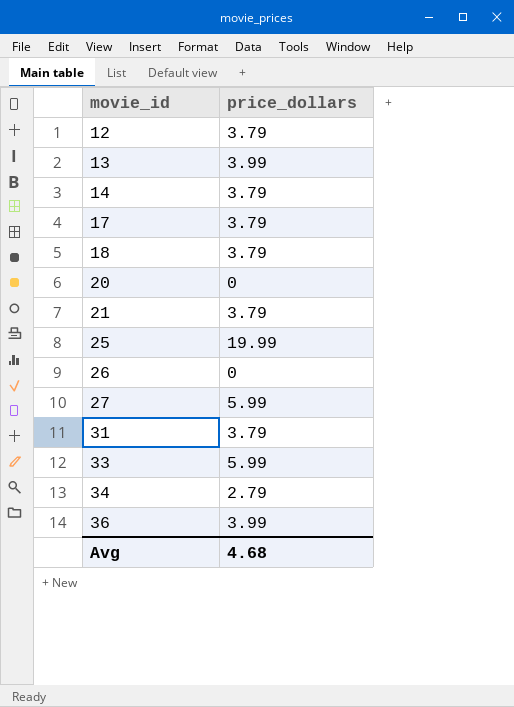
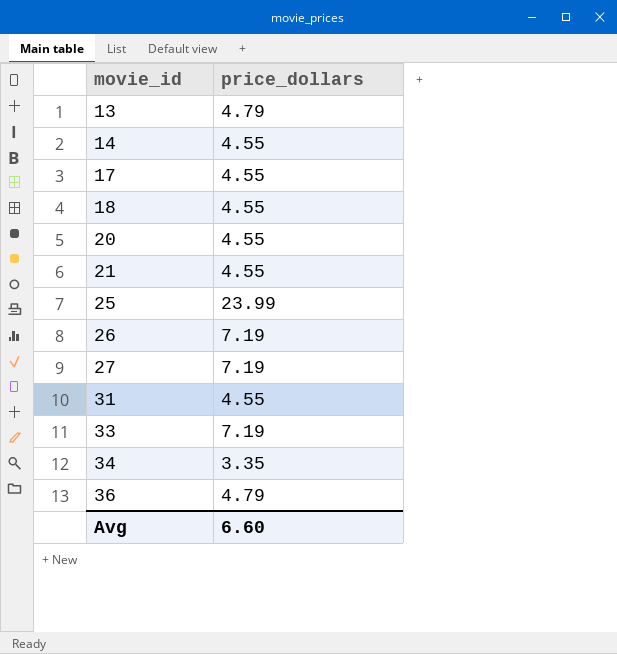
row 12: 3.79 -> none
13 | price_dollars: 3.99 -> 4.79
14 | price_dollars: 3.79 -> 4.55
17 | price_dollars: 3.79 -> 4.55
18 | price_dollars: 3.79 -> 4.55
20 | price_dollars: 0 -> 4.55
21 | price_dollars: 3.79 -> 4.55
25 | price_dollars: 19.99 -> 23.99
26 | price_dollars: 0 -> 7.19
27 | price_dollars: 5.99 -> 7.19
31 | price_dollars: 3.79 -> 4.55
33 | price_dollars: 5.99 -> 7.19
34 | price_dollars: 2.79 -> 3.35
36 | price_dollars: 3.99 -> 4.79
Avg | price_dollars: 4.68 -> 6.60

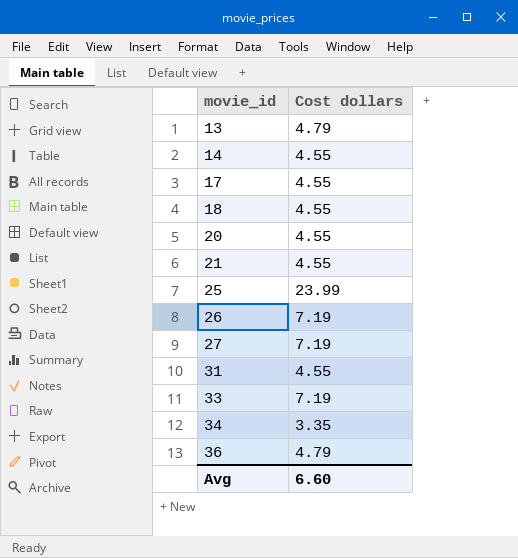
column name: price_dollars -> Cost dollars

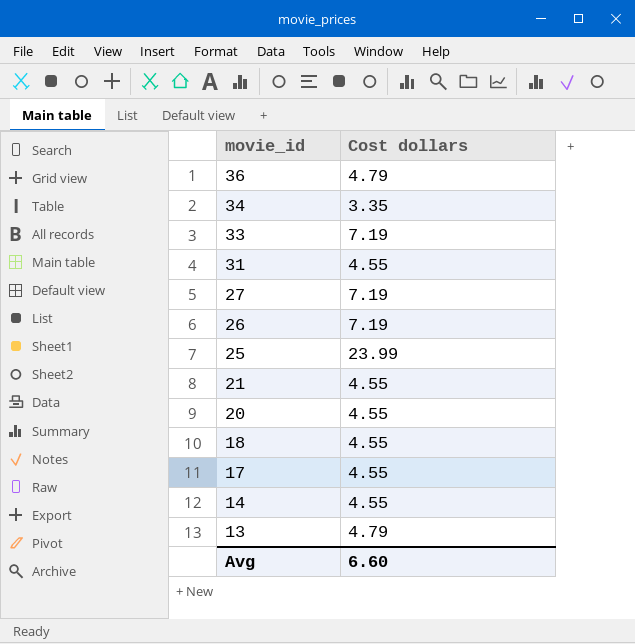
row order: movie_id ascending -> movie_id descending

